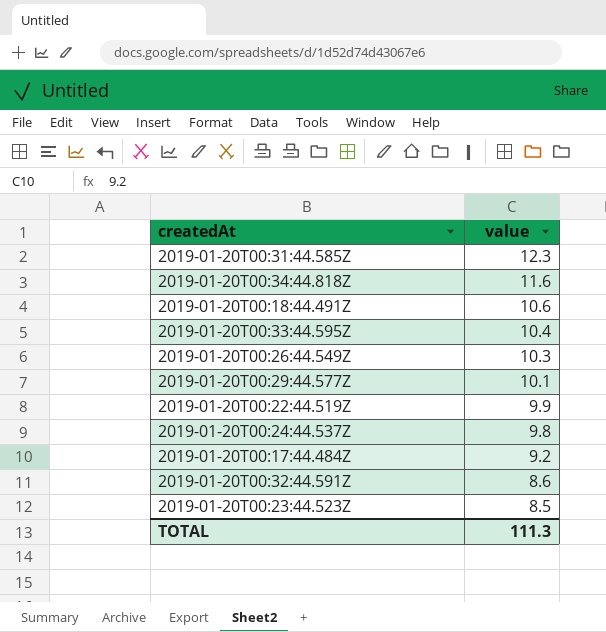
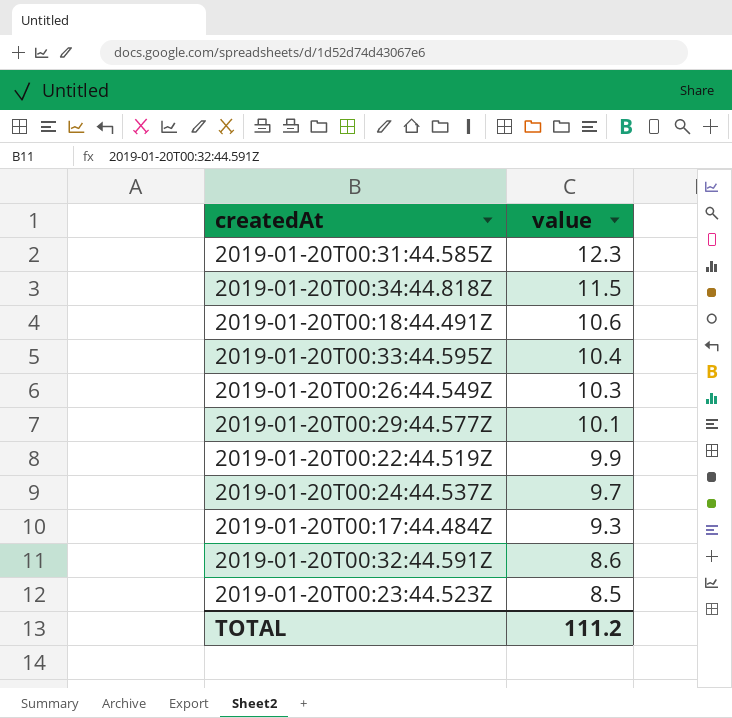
2019-01-20T00:34:44.818Z | value: 11.6 -> 11.5
2019-01-20T00:24:44.537Z | value: 9.8 -> 9.7
2019-01-20T00:17:44.484Z | value: 9.2 -> 9.3
TOTAL | value: 111.3 -> 111.2

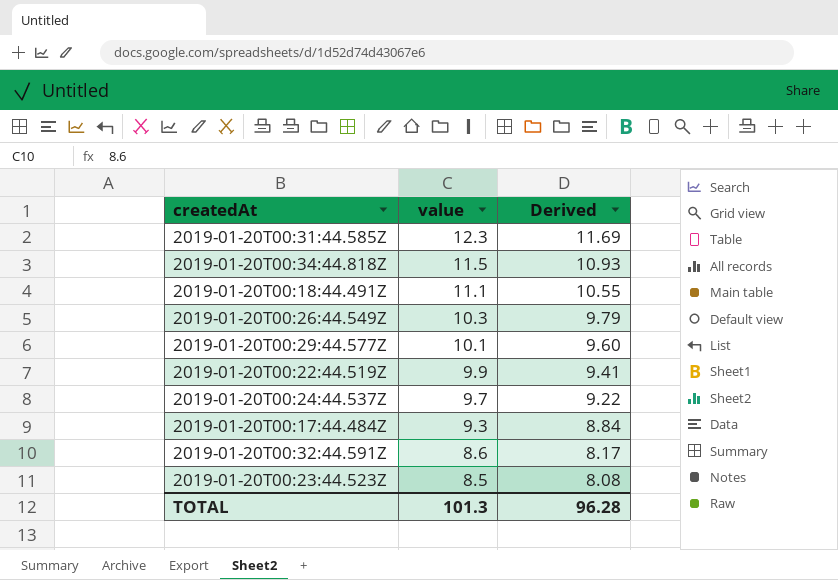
column Derived | formula: none -> [value] * 0.95
row 2019-01-20T00:33:44.595Z: 10.4 -> none
2019-01-20T00:18:44.491Z | value: 10.6 -> 11.1
TOTAL | value: 111.2 -> 101.3

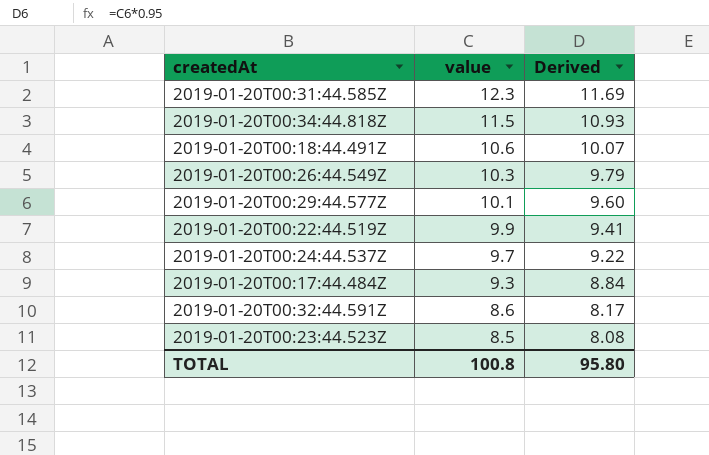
2019-01-20T00:18:44.491Z | value: 11.1 -> 10.6
2019-01-20T00:18:44.491Z | Derived: 10.55 -> 10.07
TOTAL | value: 101.3 -> 100.8
TOTAL | Derived: 96.28 -> 95.80

